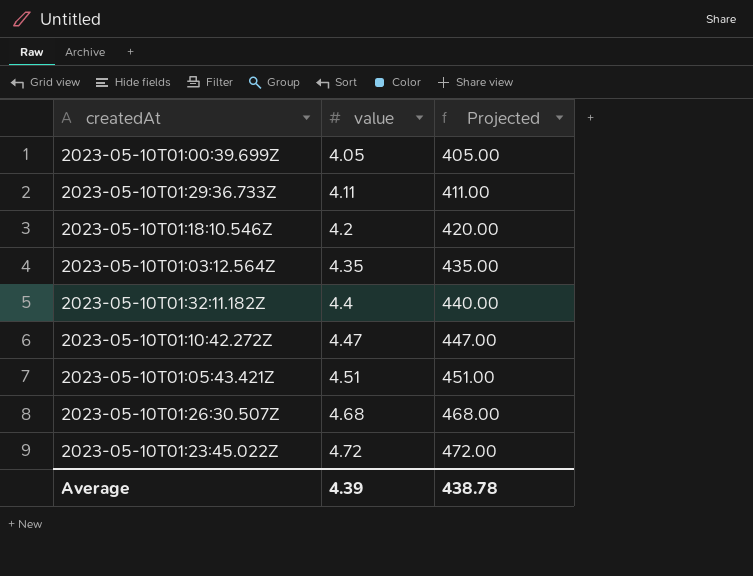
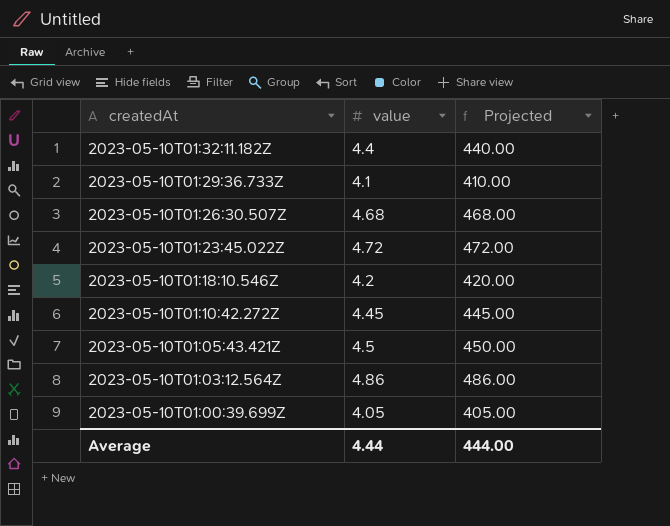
row order: value ascending -> createdAt descending
2023-05-10T01:29:36.733Z | value: 4.11 -> 4.1
2023-05-10T01:29:36.733Z | Projected: 411.00 -> 410.00
2023-05-10T01:10:42.272Z | value: 4.47 -> 4.45
2023-05-10T01:10:42.272Z | Projected: 447.00 -> 445.00
2023-05-10T01:05:43.421Z | value: 4.51 -> 4.5
2023-05-10T01:05:43.421Z | Projected: 451.00 -> 450.00
2023-05-10T01:03:12.564Z | value: 4.35 -> 4.86
2023-05-10T01:03:12.564Z | Projected: 435.00 -> 486.00
Average | value: 4.39 -> 4.44
Average | Projected: 438.78 -> 444.00

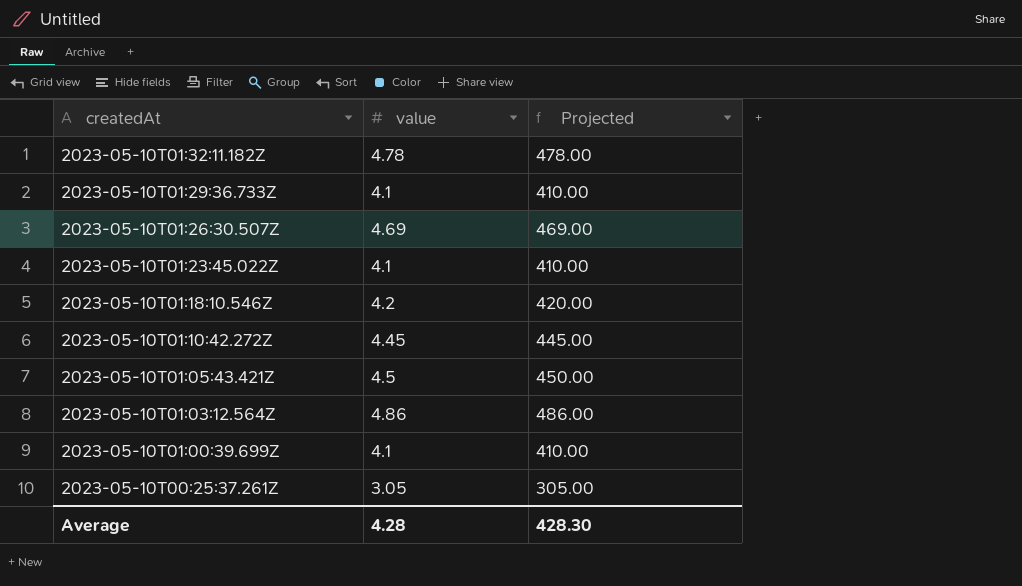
2023-05-10T01:32:11.182Z | value: 4.4 -> 4.78
2023-05-10T01:32:11.182Z | Projected: 440.00 -> 478.00
2023-05-10T01:26:30.507Z | value: 4.68 -> 4.69
2023-05-10T01:26:30.507Z | Projected: 468.00 -> 469.00
2023-05-10T01:23:45.022Z | value: 4.72 -> 4.1
2023-05-10T01:23:45.022Z | Projected: 472.00 -> 410.00
2023-05-10T01:00:39.699Z | value: 4.05 -> 4.1
2023-05-10T01:00:39.699Z | Projected: 405.00 -> 410.00
row 2023-05-10T00:25:37.261Z: none -> 3.05 | 305.00
Average | value: 4.44 -> 4.28
Average | Projected: 444.00 -> 428.30

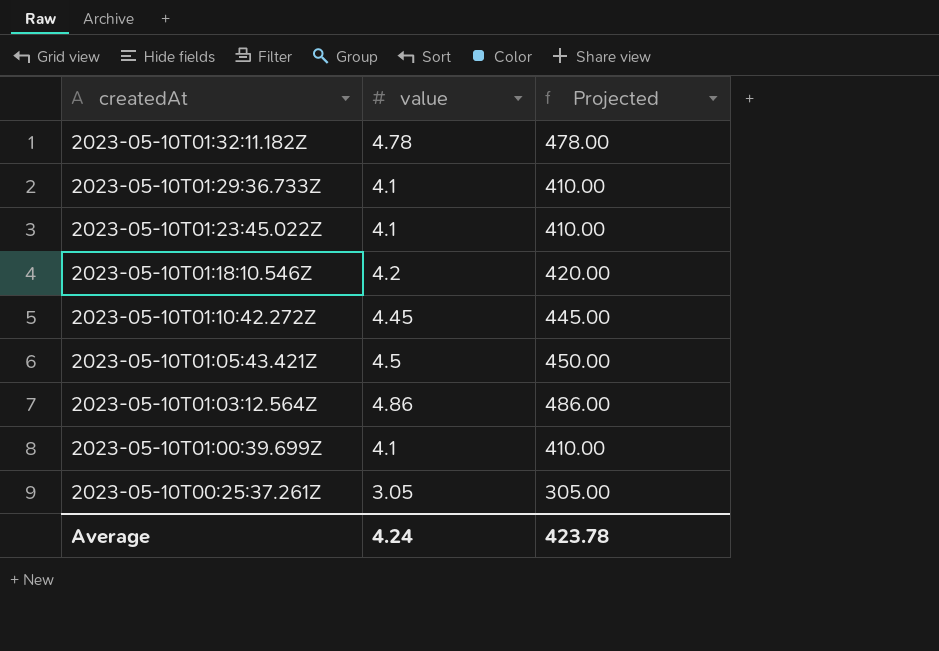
row 2023-05-10T01:26:30.507Z: 4.69 | 469.00 -> none
Average | value: 4.28 -> 4.24
Average | Projected: 428.30 -> 423.78

